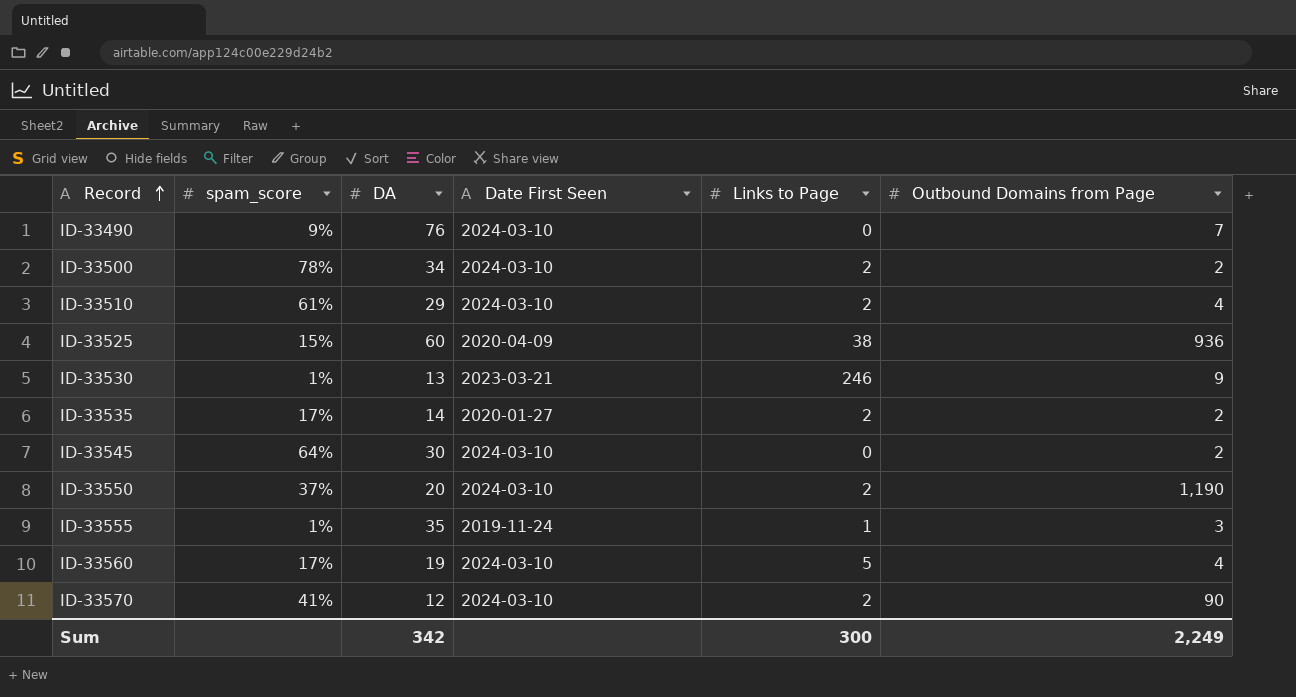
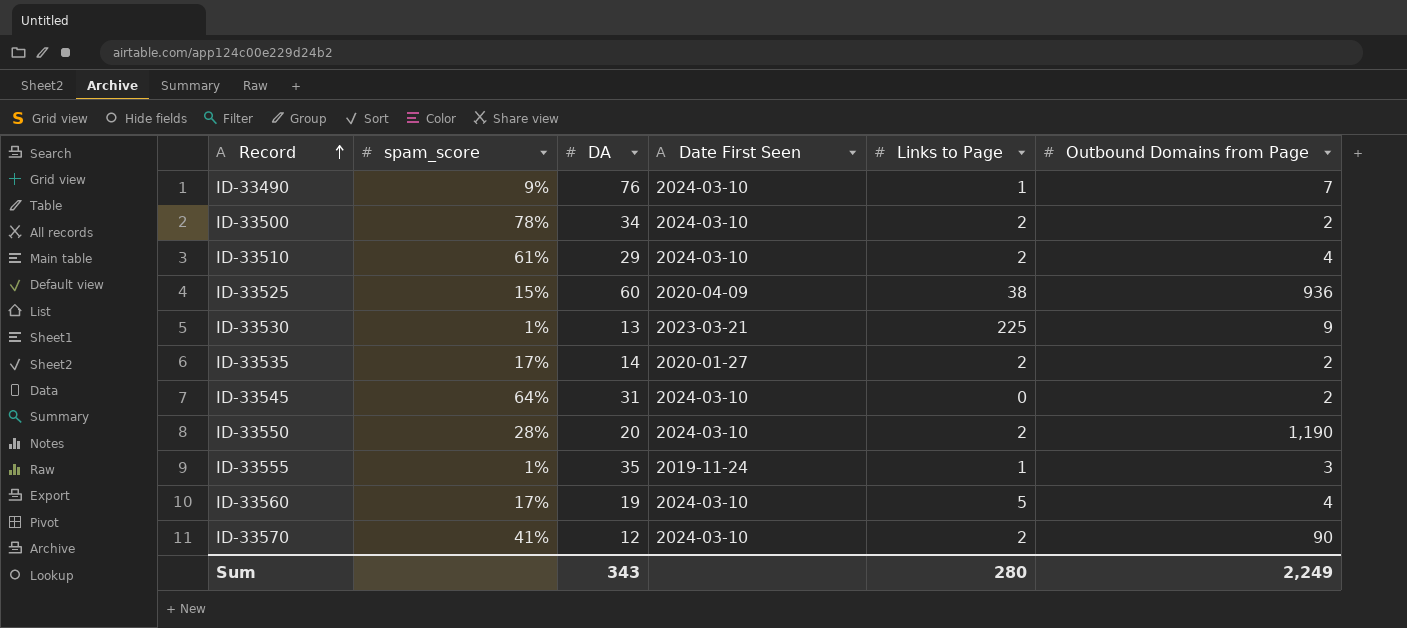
ID-33490 | Links to Page: 0 -> 1
ID-33530 | Links to Page: 246 -> 225
ID-33545 | DA: 30 -> 31
ID-33550 | spam_score: 37% -> 28%
Sum | DA: 342 -> 343
Sum | Links to Page: 300 -> 280

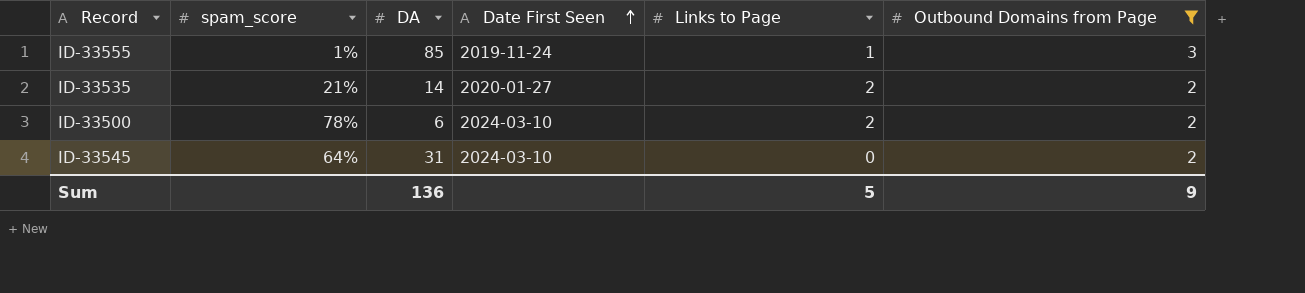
filter: none -> Outbound Domains from Page <= 3
row order: Record ascending -> Date First Seen ascending
ID-33555 | DA: 35 -> 85
ID-33535 | spam_score: 17% -> 21%
ID-33500 | DA: 34 -> 6
Sum | DA: 343 -> 136
Sum | Links to Page: 280 -> 5
Sum | Outbound Domains from Page: 2,249 -> 9

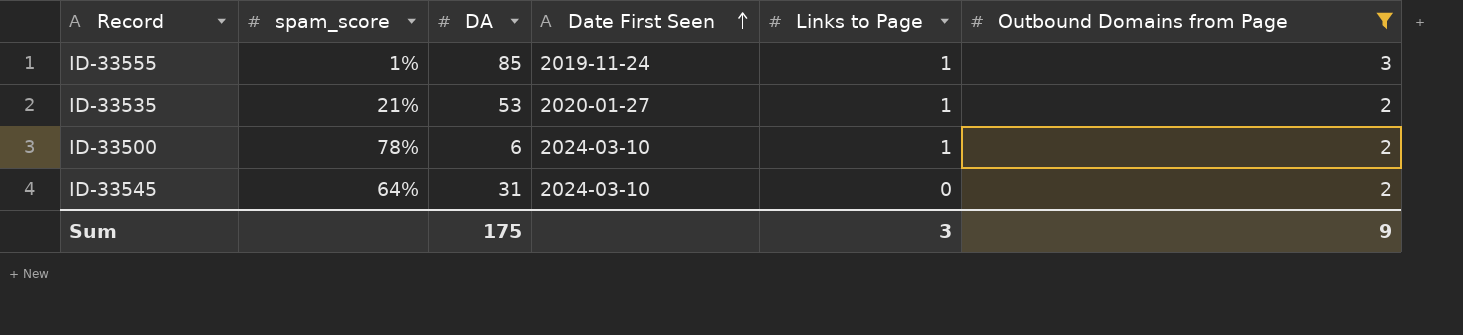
ID-33535 | DA: 14 -> 53
ID-33535 | Links to Page: 2 -> 1
ID-33500 | Links to Page: 2 -> 1
Sum | DA: 136 -> 175
Sum | Links to Page: 5 -> 3

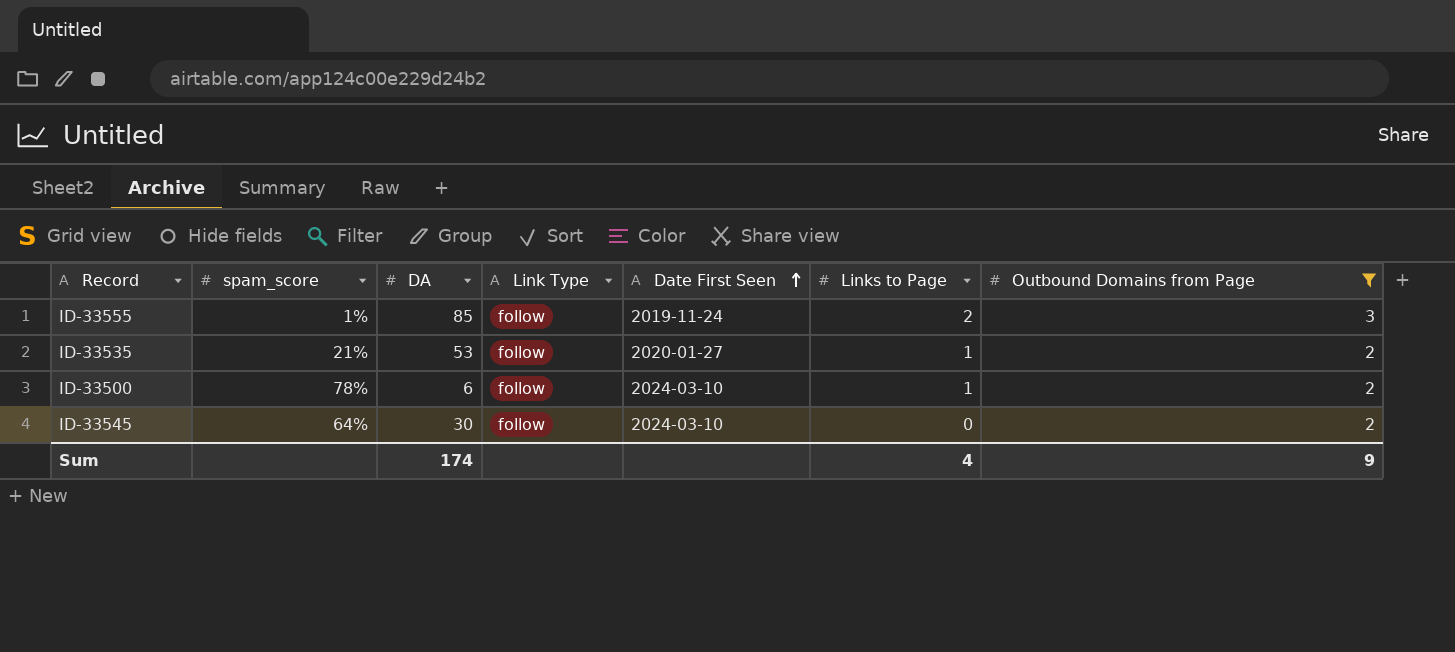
column Link Type | position: none -> 4
ID-33555 | Links to Page: 1 -> 2
ID-33545 | DA: 31 -> 30
Sum | DA: 175 -> 174
Sum | Links to Page: 3 -> 4

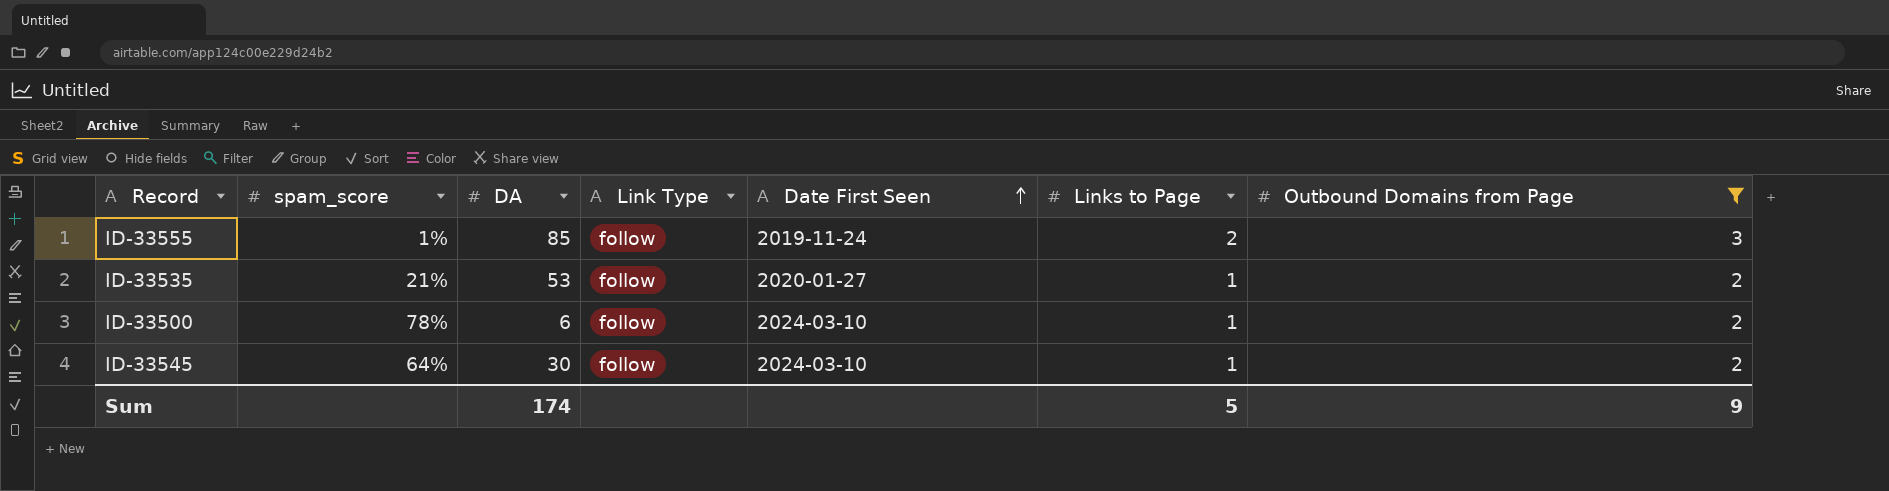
ID-33545 | Links to Page: 0 -> 1
Sum | Links to Page: 4 -> 5

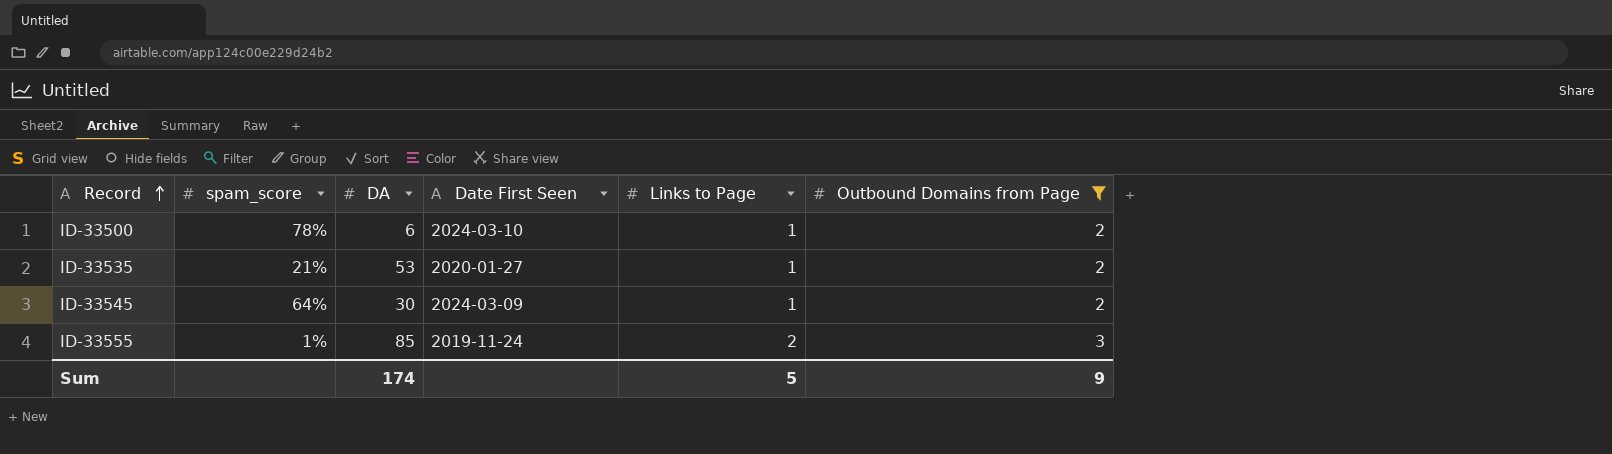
row order: Date First Seen ascending -> Record ascending
column Link Type | position: 4 -> none
ID-33545 | Date First Seen: 2024-03-10 -> 2024-03-09

